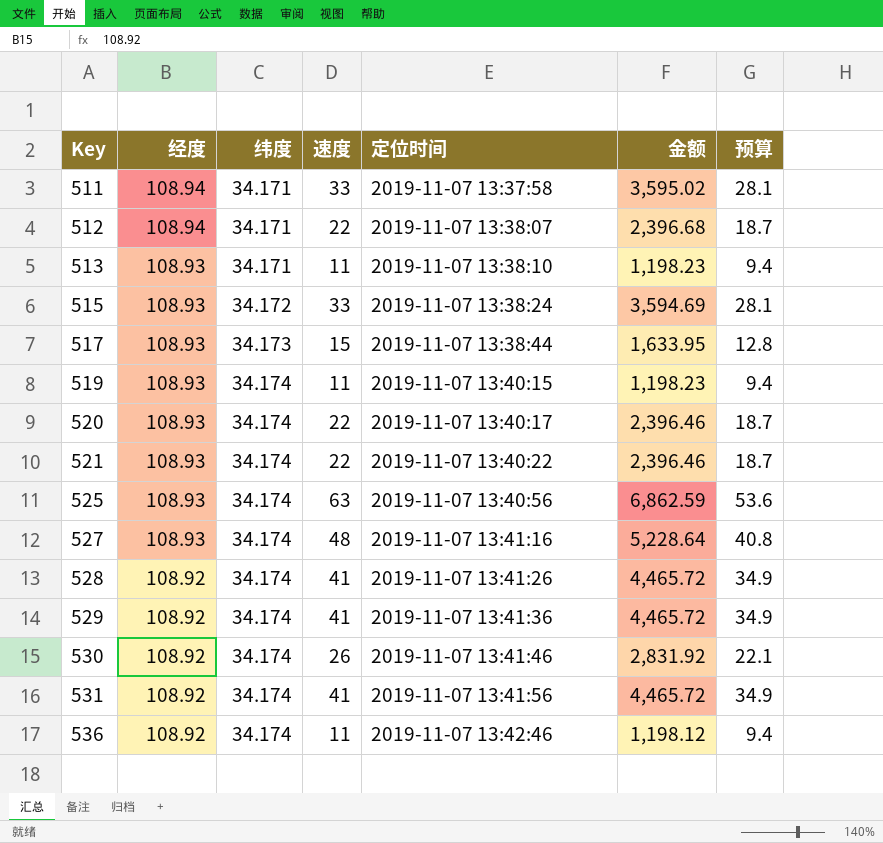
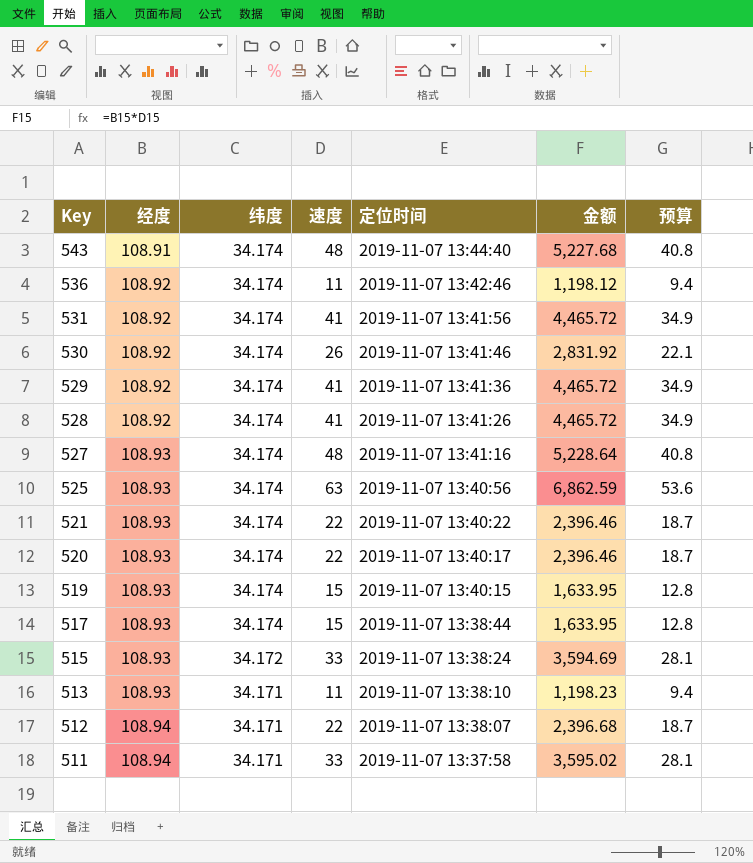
row order: Key ascending -> Key descending
row 543: none -> 108.91 | 34.174 | 48 | 2019-11-07 13:44:40 | 5,227.68 | 40.8
519 | 速度: 11 -> 15
519 | 金额: 1,198.23 -> 1,633.95
519 | 预算: 9.4 -> 12.8
517 | 纬度: 34.173 -> 34.174

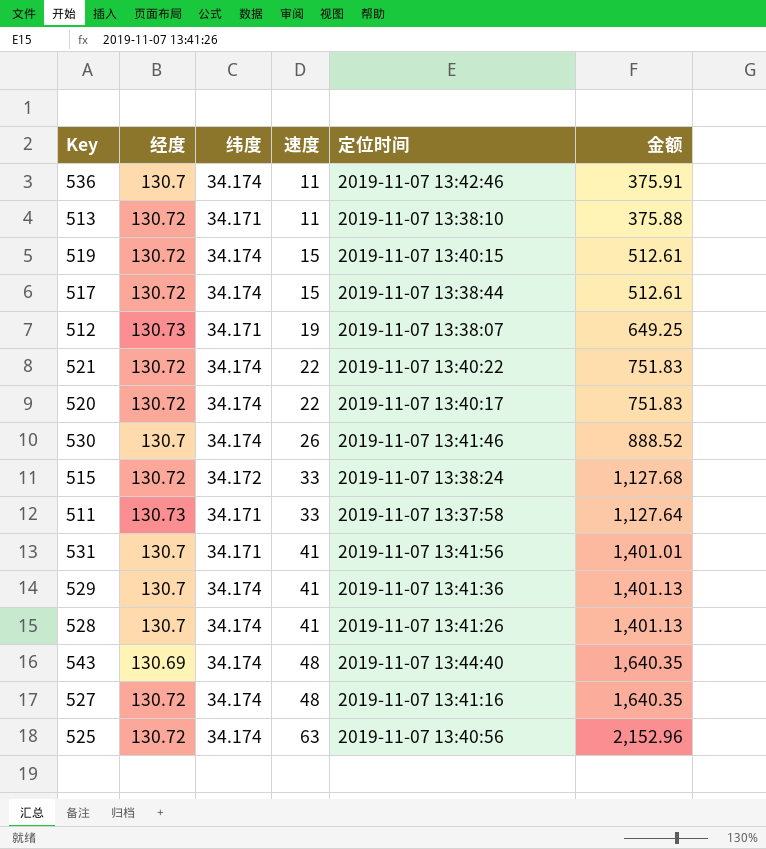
row order: Key descending -> 速度 ascending
column 预算 | formula: [速度] * 0.85 -> none
column 金额 | formula: [经度] * [速度] -> [纬度] * [速度]
536 | 经度: 108.92 -> 130.7
513 | 经度: 108.93 -> 130.72
519 | 经度: 108.93 -> 130.72
517 | 经度: 108.93 -> 130.72
512 | 经度: 108.94 -> 130.73
512 | 速度: 22 -> 19
521 | 经度: 108.93 -> 130.72
520 | 经度: 108.93 -> 130.72
530 | 经度: 108.92 -> 130.7
515 | 经度: 108.93 -> 130.72
511 | 经度: 108.94 -> 130.73
531 | 经度: 108.92 -> 130.7
531 | 纬度: 34.174 -> 34.171
529 | 经度: 108.92 -> 130.7
528 | 经度: 108.92 -> 130.7
543 | 经度: 108.91 -> 130.69
527 | 经度: 108.93 -> 130.72
525 | 经度: 108.93 -> 130.72

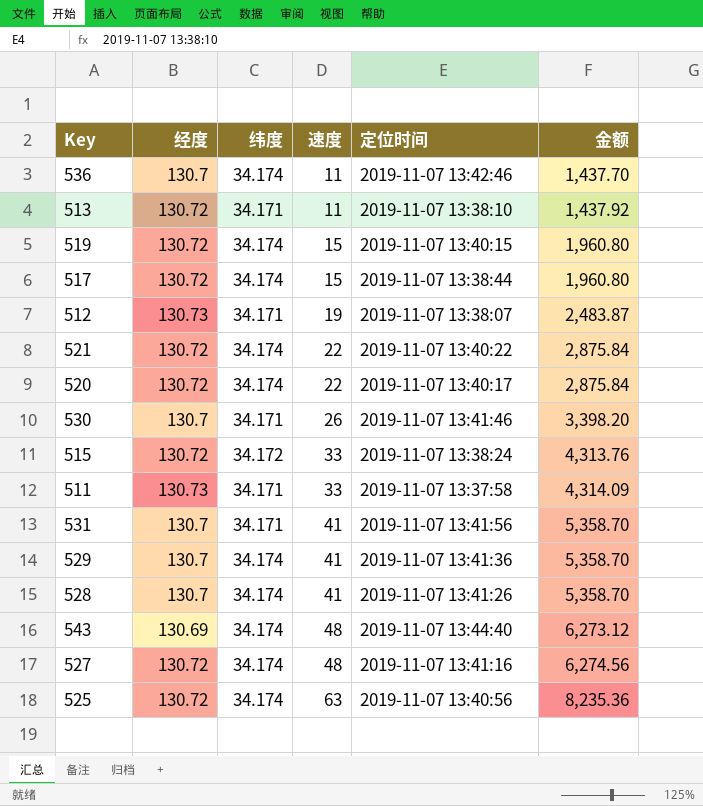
column 金额 | formula: [纬度] * [速度] -> [经度] * [速度]
530 | 纬度: 34.174 -> 34.171

